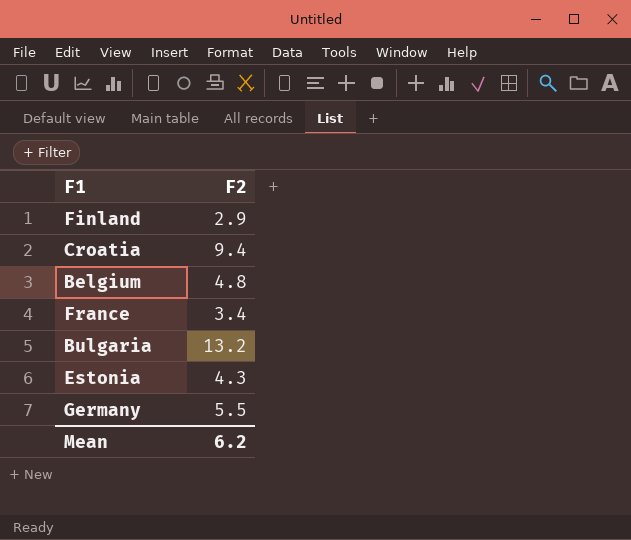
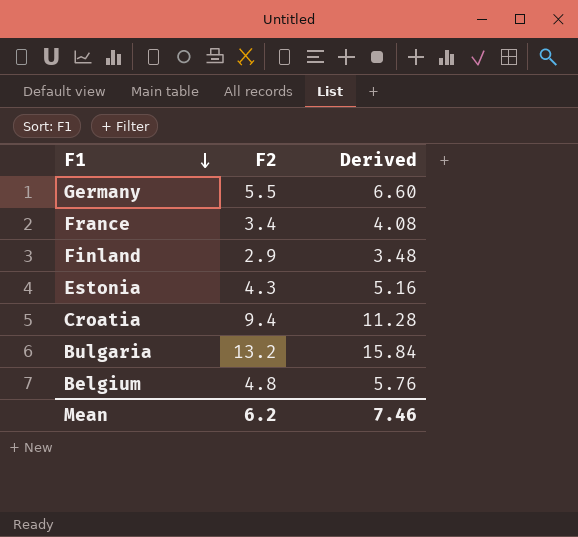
row order: none -> F1 descending
column Derived | formula: none -> [F2] * 1.2

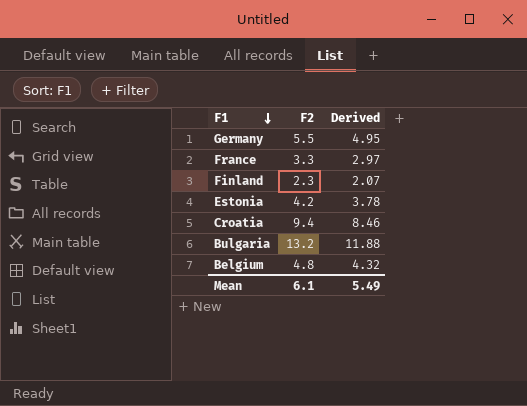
column Derived | formula: [F2] * 1.2 -> [F2] * 0.9
France | F2: 3.4 -> 3.3
Finland | F2: 2.9 -> 2.3
Estonia | F2: 4.3 -> 4.2
Mean | F2: 6.2 -> 6.1
Mean | Derived: 7.46 -> 5.49

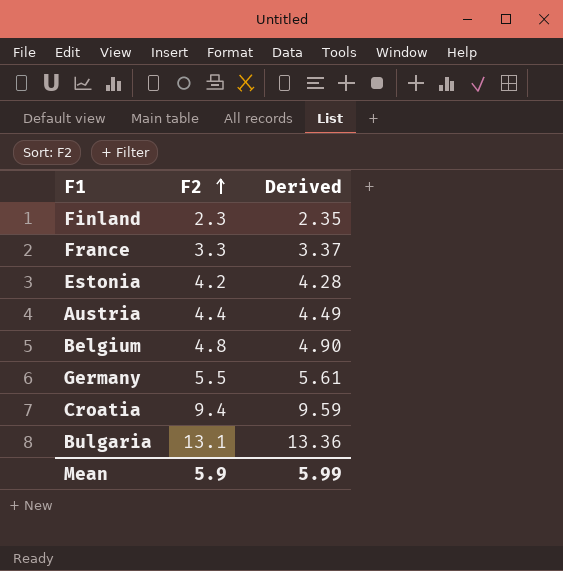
row order: F1 descending -> F2 ascending
column Derived | formula: [F2] * 0.9 -> [F2] * 1.02
row Austria: none -> 4.4 | 4.49
Bulgaria | F2: 13.2 -> 13.1
Mean | F2: 6.1 -> 5.9
Mean | Derived: 5.49 -> 5.99

